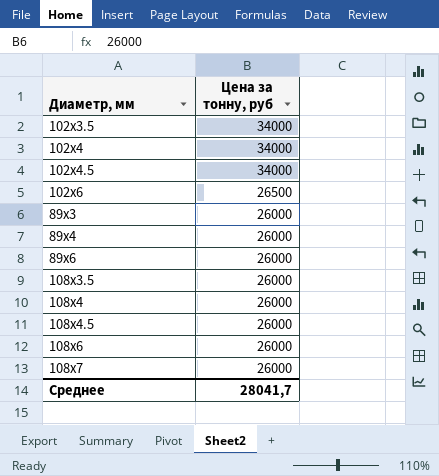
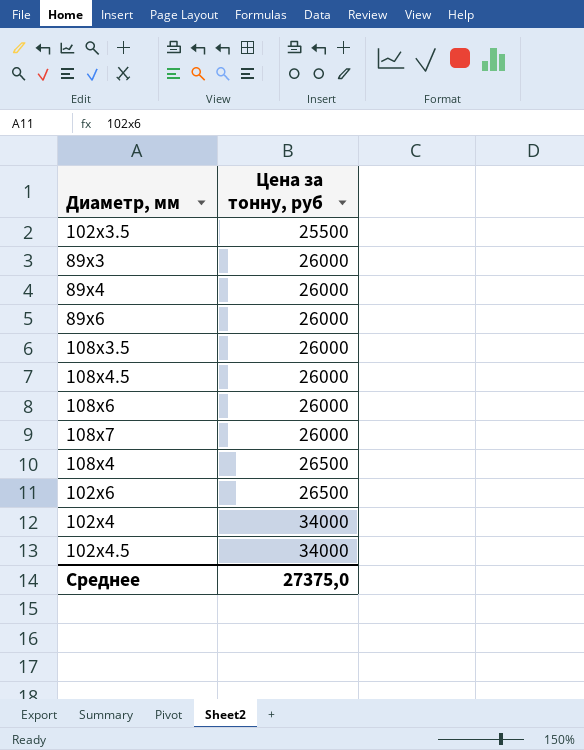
row order: Цена за тонну, руб descending -> Цена за тонну, руб ascending
102х3.5 | Цена за тонну, руб: 34000 -> 25500
108х4 | Цена за тонну, руб: 26000 -> 26500
Среднее | Цена за тонну, руб: 28041,7 -> 27375,0

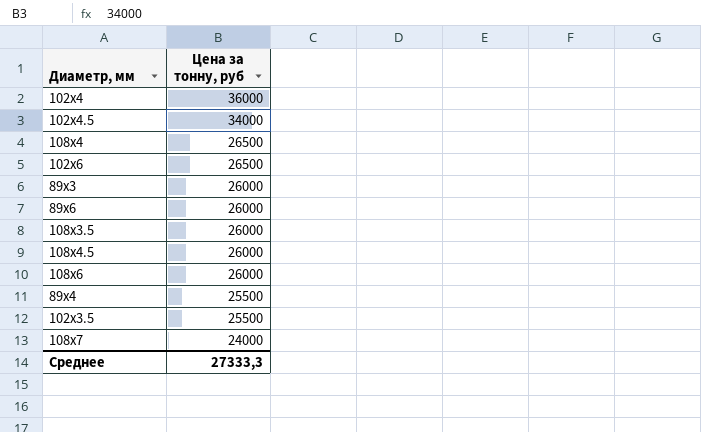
row order: Цена за тонну, руб ascending -> Цена за тонну, руб descending
102х4 | Цена за тонну, руб: 34000 -> 36000
89х4 | Цена за тонну, руб: 26000 -> 25500
108х7 | Цена за тонну, руб: 26000 -> 24000
Среднее | Цена за тонну, руб: 27375,0 -> 27333,3

